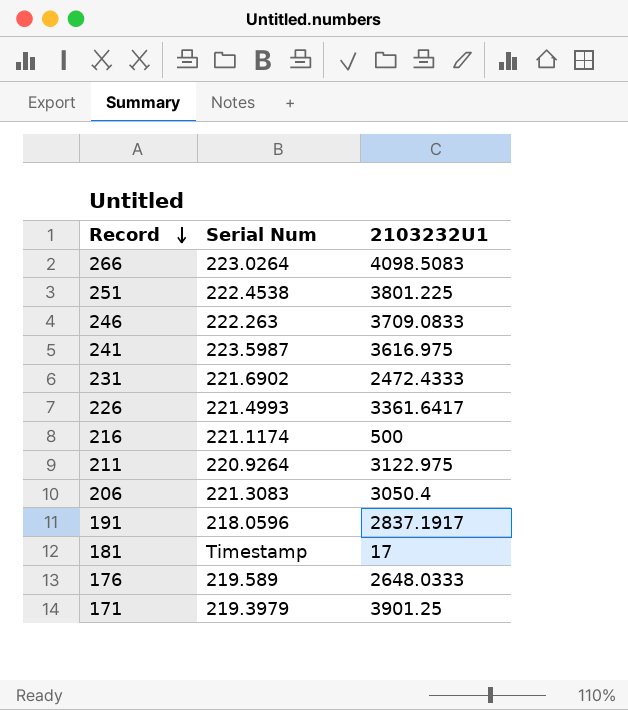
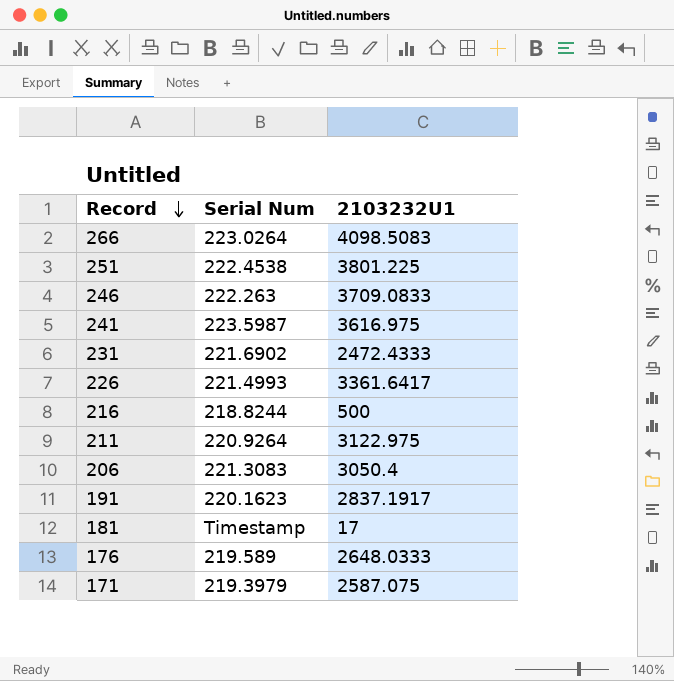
216 | Serial Num: 221.1174 -> 218.8244
191 | Serial Num: 218.0596 -> 220.1623
171 | 2103232U1: 3901.25 -> 2587.075

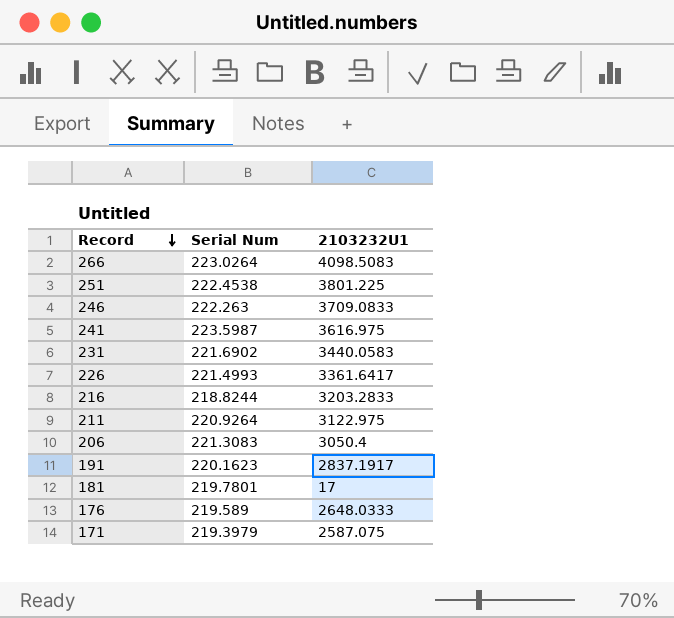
231 | 2103232U1: 2472.4333 -> 3440.0583
216 | 2103232U1: 500 -> 3203.2833
181 | Serial Num: Timestamp -> 219.7801

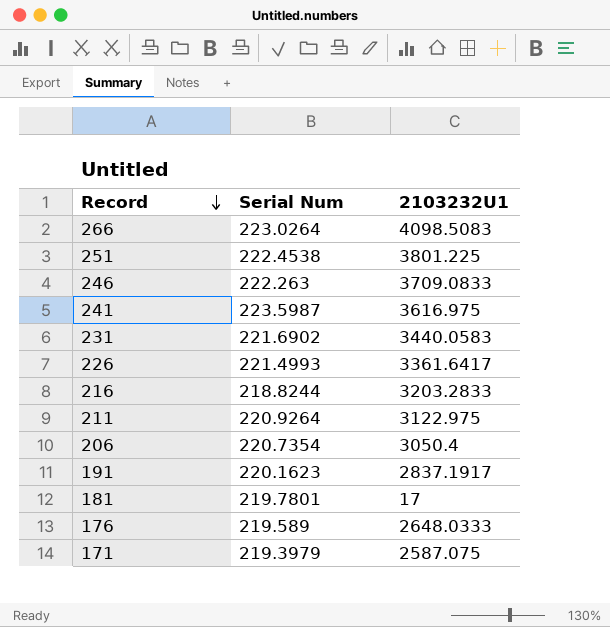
206 | Serial Num: 221.3083 -> 220.7354

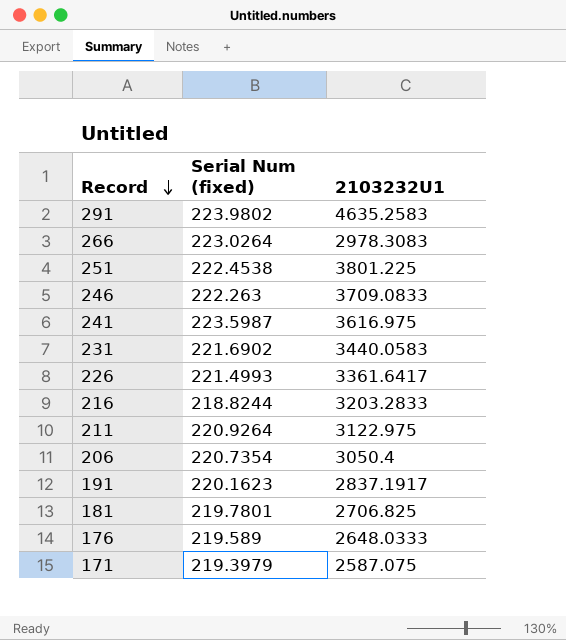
column name: Serial Num -> Serial Num (fixed)
row 291: none -> 223.9802 | 4635.2583
266 | 2103232U1: 4098.5083 -> 2978.3083
181 | 2103232U1: 17 -> 2706.825

